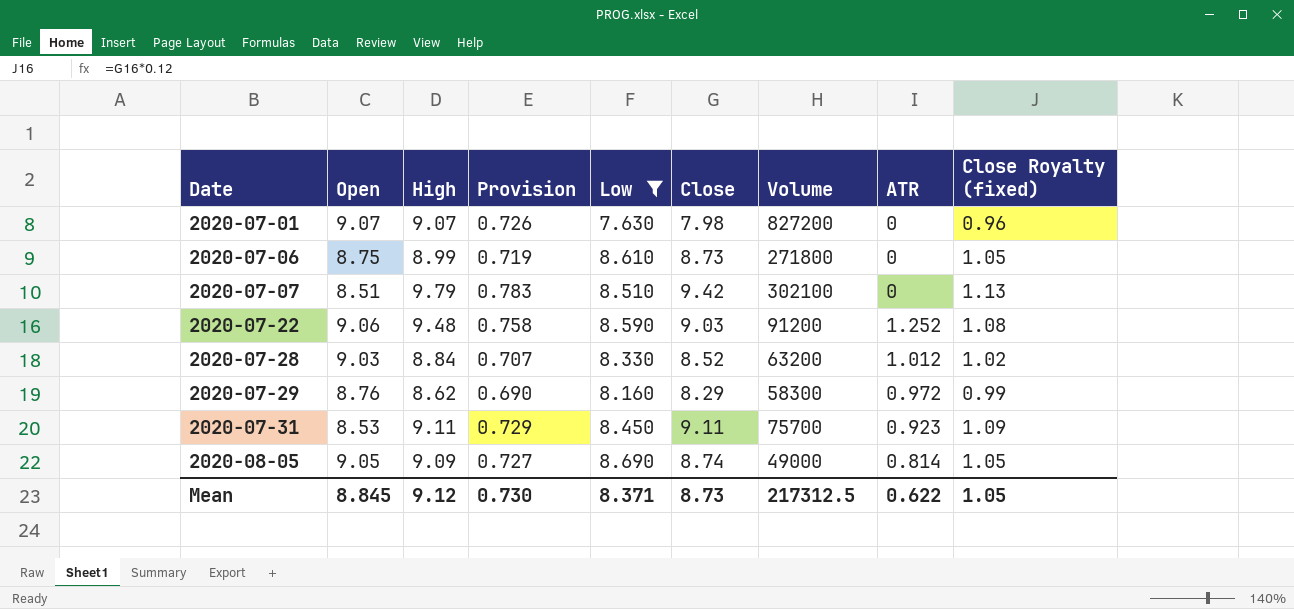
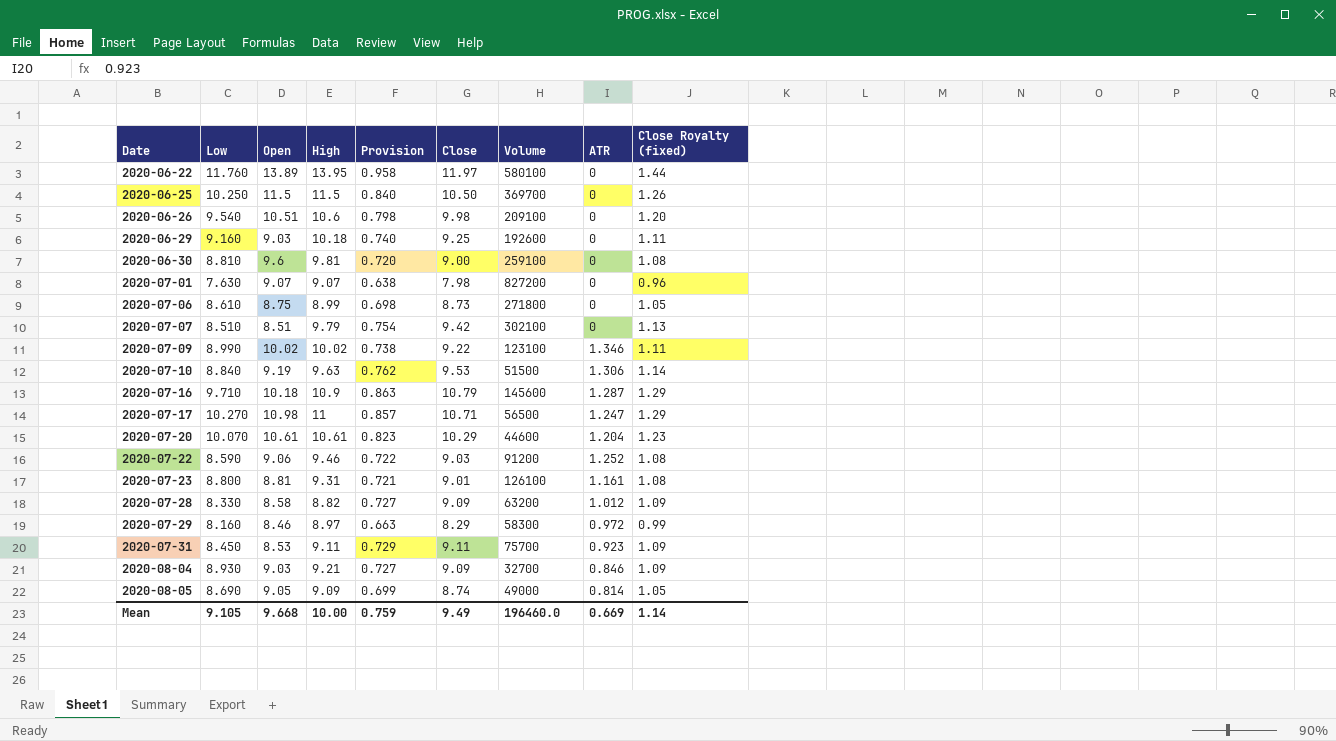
filter: Low <= 8.690 -> none
column Low | position: 5 -> 2
column Provision | formula: [High] * 0.08 -> [Close] * 0.08
2020-07-22 | High: 9.48 -> 9.46
2020-07-28 | Open: 9.03 -> 8.58
2020-07-28 | High: 8.84 -> 8.82
2020-07-28 | Close: 8.52 -> 9.09
2020-07-28 | Close Royalty (fixed): 1.02 -> 1.09
2020-07-29 | Open: 8.76 -> 8.46
2020-07-29 | High: 8.62 -> 8.97
Mean | Low: 8.371 -> 9.105
Mean | Open: 8.845 -> 9.668
Mean | High: 9.12 -> 10.00
Mean | Provision: 0.730 -> 0.759
Mean | Close: 8.73 -> 9.49
Mean | Volume: 217312.5 -> 196460.0
Mean | ATR: 0.622 -> 0.669
Mean | Close Royalty (fixed): 1.05 -> 1.14

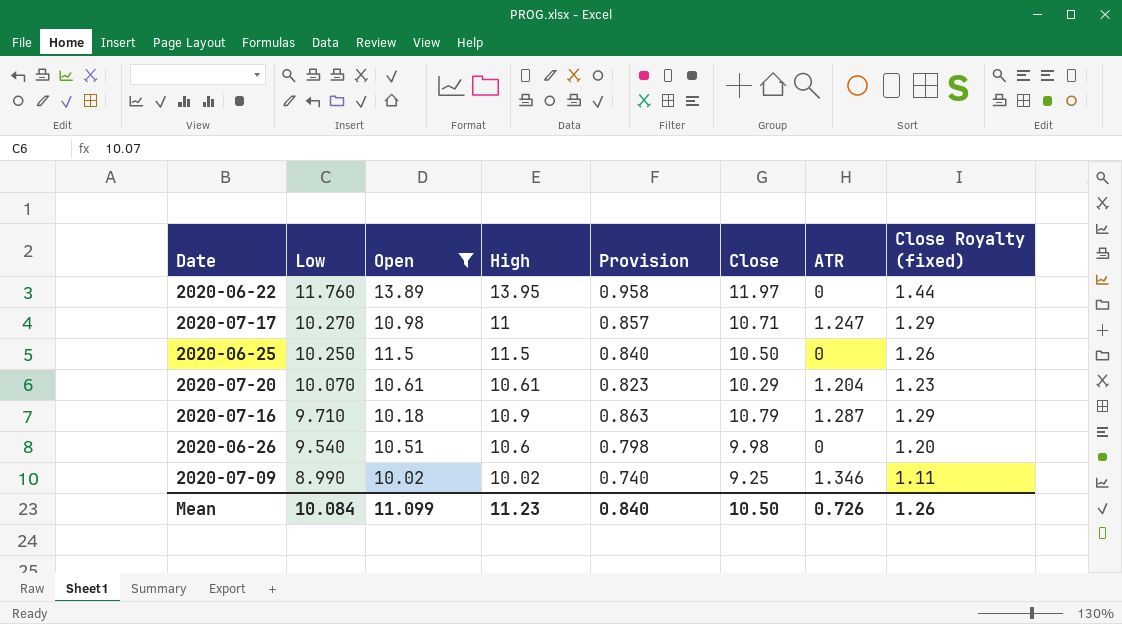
filter: none -> Open >= 10.02
row order: Date ascending -> Low descending
column Volume | position: 7 -> none
2020-07-09 | Provision: 0.738 -> 0.740
2020-07-09 | Close: 9.22 -> 9.25
Mean | Low: 9.105 -> 10.084
Mean | Open: 9.668 -> 11.099
Mean | High: 10.00 -> 11.23
Mean | Provision: 0.759 -> 0.840
Mean | Close: 9.49 -> 10.50
Mean | ATR: 0.669 -> 0.726
Mean | Close Royalty (fixed): 1.14 -> 1.26

